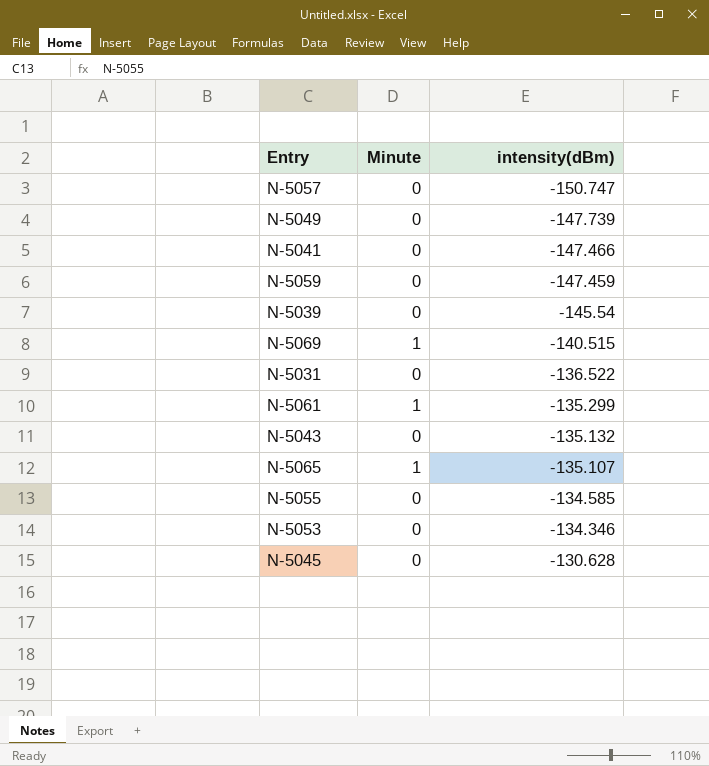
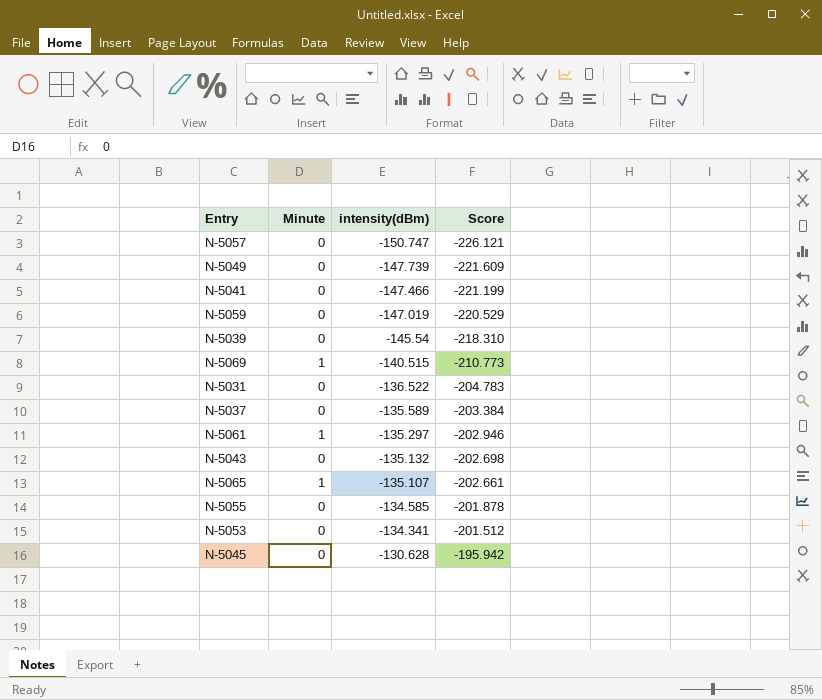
column Score | formula: none -> [intensity(dBm)] * 1.5
N-5059 | intensity(dBm): -147.459 -> -147.019
row N-5037: none -> 0 | -135.589 | -203.384
N-5061 | intensity(dBm): -135.299 -> -135.297
N-5053 | intensity(dBm): -134.346 -> -134.341

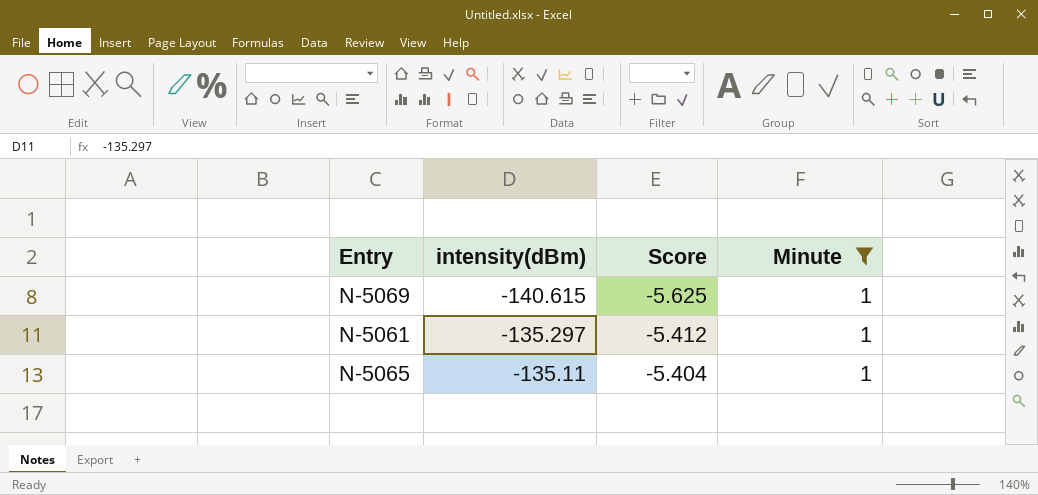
filter: none -> Minute = 1
column Score | formula: [intensity(dBm)] * 1.5 -> [intensity(dBm)] * 0.04
column Minute | position: 2 -> 4
N-5069 | intensity(dBm): -140.515 -> -140.615
N-5065 | intensity(dBm): -135.107 -> -135.11

